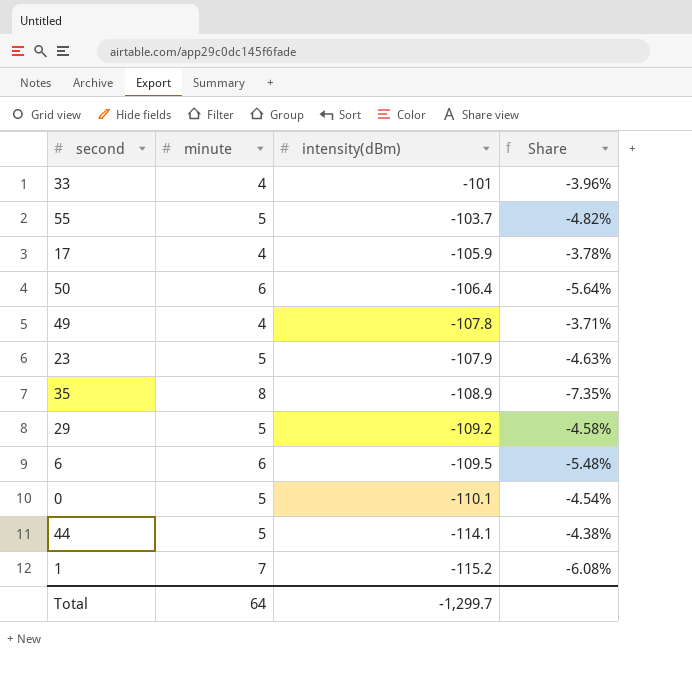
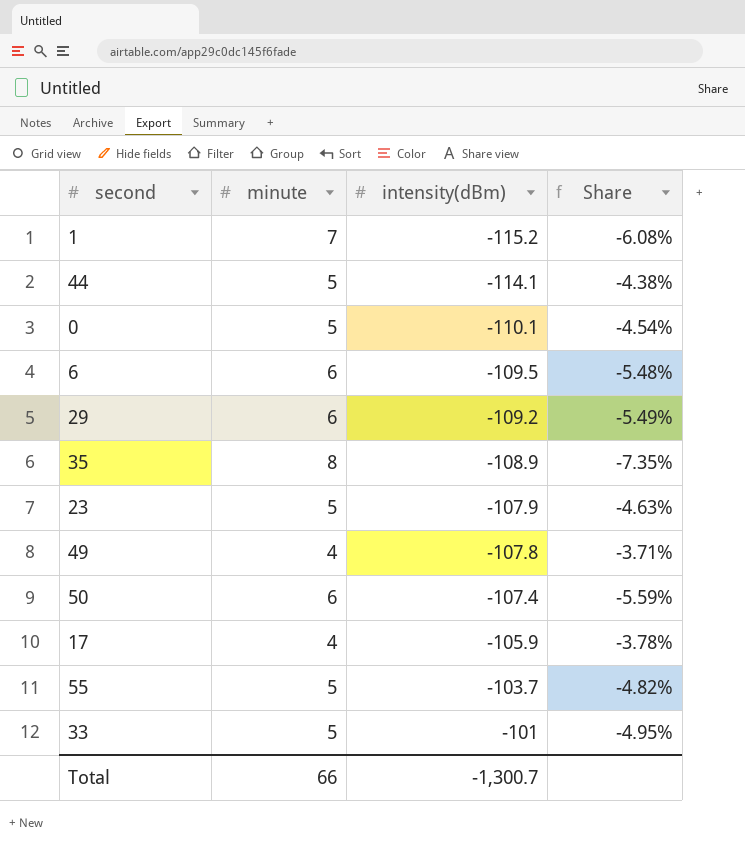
row order: intensity(dBm) descending -> intensity(dBm) ascending
29 | minute: 5 -> 6
29 | Share: -4.58% -> -5.49%
50 | intensity(dBm): -106.4 -> -107.4
50 | Share: -5.64% -> -5.59%
33 | minute: 4 -> 5
33 | Share: -3.96% -> -4.95%
Total | minute: 64 -> 66
Total | intensity(dBm): -1,299.7 -> -1,300.7

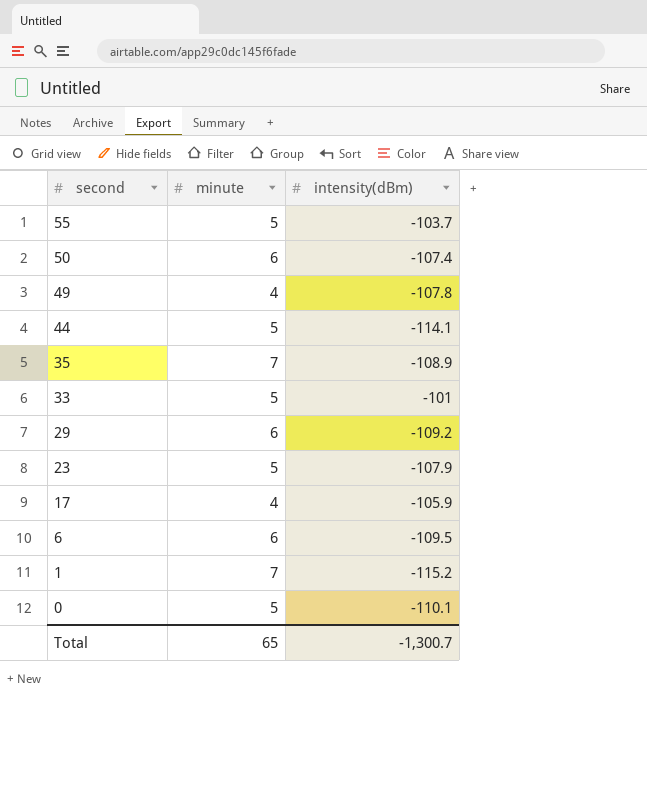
row order: intensity(dBm) ascending -> second descending
column Share | formula: [minute] / [intensity(dBm)] -> none
35 | minute: 8 -> 7
Total | minute: 66 -> 65

